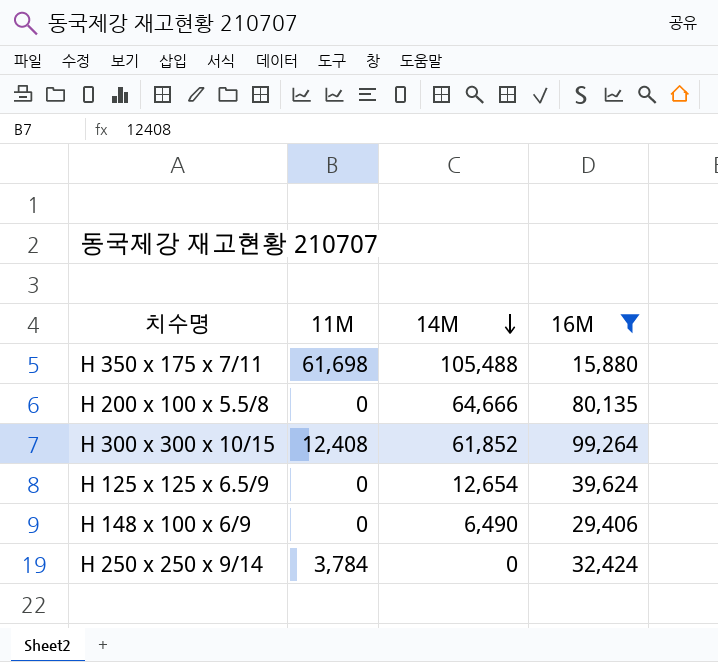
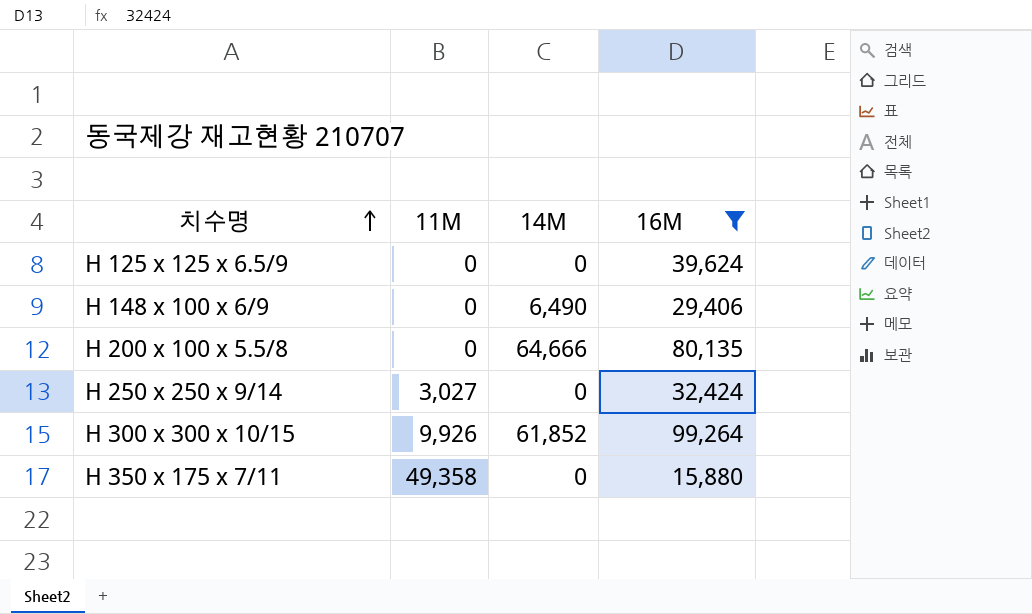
row order: 14M descending -> 치수명 ascending
H 125 x 125 x 6.5/9 | 14M: 12,654 -> 0
H 250 x 250 x 9/14 | 11M: 3,784 -> 3,027
H 300 x 300 x 10/15 | 11M: 12,408 -> 9,926
H 350 x 175 x 7/11 | 11M: 61,698 -> 49,358
H 350 x 175 x 7/11 | 14M: 105,488 -> 0

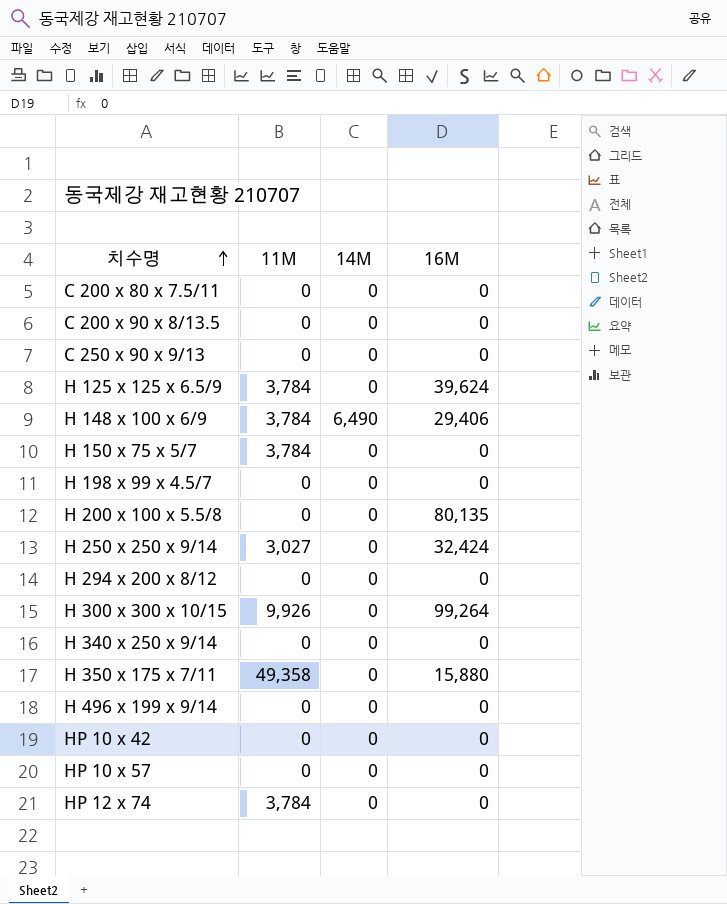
filter: 16M != 0 -> none
H 125 x 125 x 6.5/9 | 11M: 0 -> 3,784
H 148 x 100 x 6/9 | 11M: 0 -> 3,784
H 200 x 100 x 5.5/8 | 14M: 64,666 -> 0
H 300 x 300 x 10/15 | 14M: 61,852 -> 0

